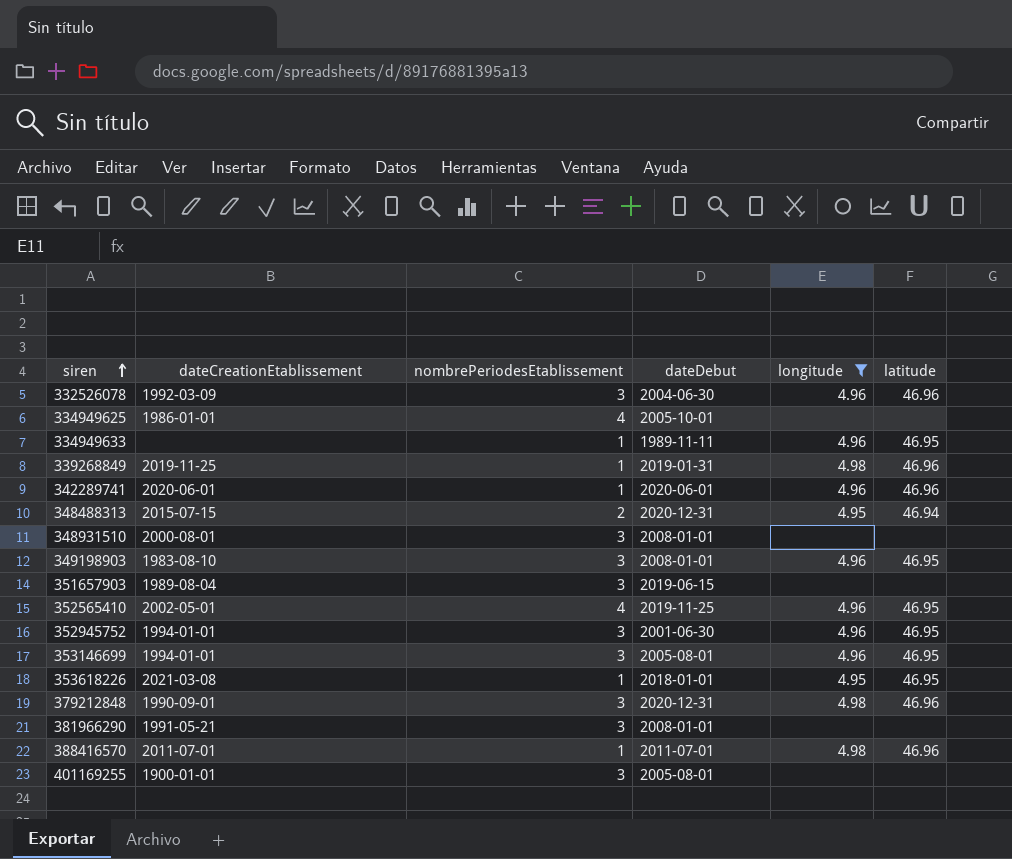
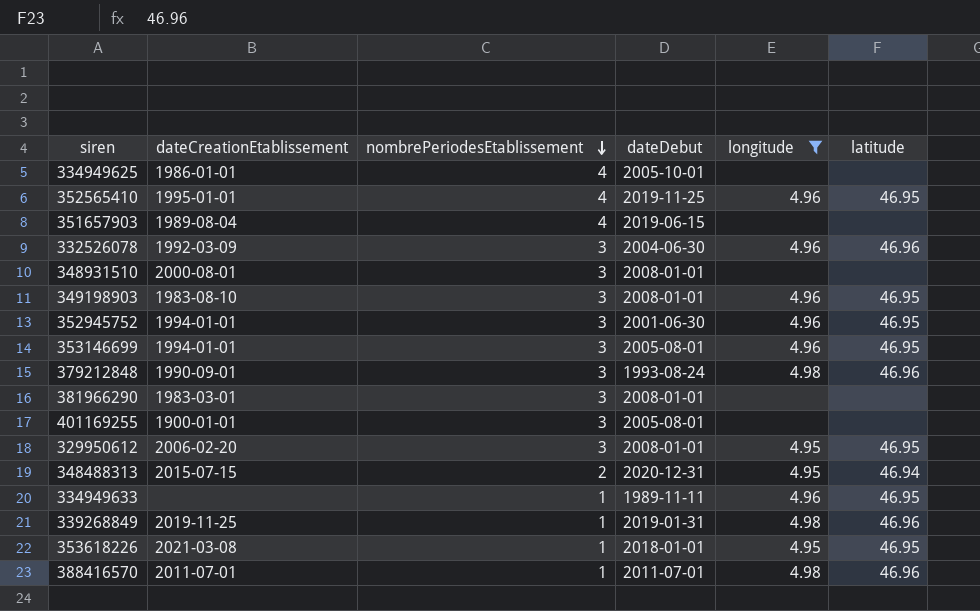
row order: siren ascending -> nombrePeriodesEtablissement descending
row 342289741: 2020-06-01 | 1 | 2020-06-01 | 4.96 | 46.96 -> none
352565410 | dateCreationEtablissement: 2002-05-01 -> 1995-01-01
351657903 | nombrePeriodesEtablissement: 3 -> 4
379212848 | dateDebut: 2020-12-31 -> 1993-08-24
381966290 | dateCreationEtablissement: 1991-05-21 -> 1983-03-01
row 329950612: none -> 2006-02-20 | 3 | 2008-01-01 | 4.95 | 46.95

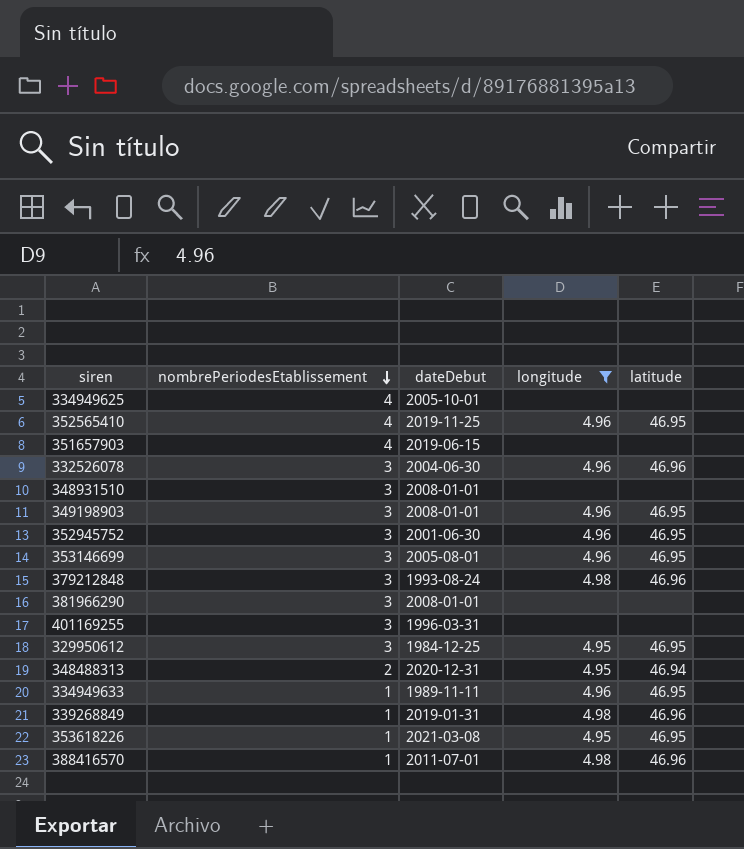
column dateCreationEtablissement | position: 2 -> none
401169255 | dateDebut: 2005-08-01 -> 1996-03-31
329950612 | dateDebut: 2008-01-01 -> 1984-12-25
353618226 | dateDebut: 2018-01-01 -> 2021-03-08

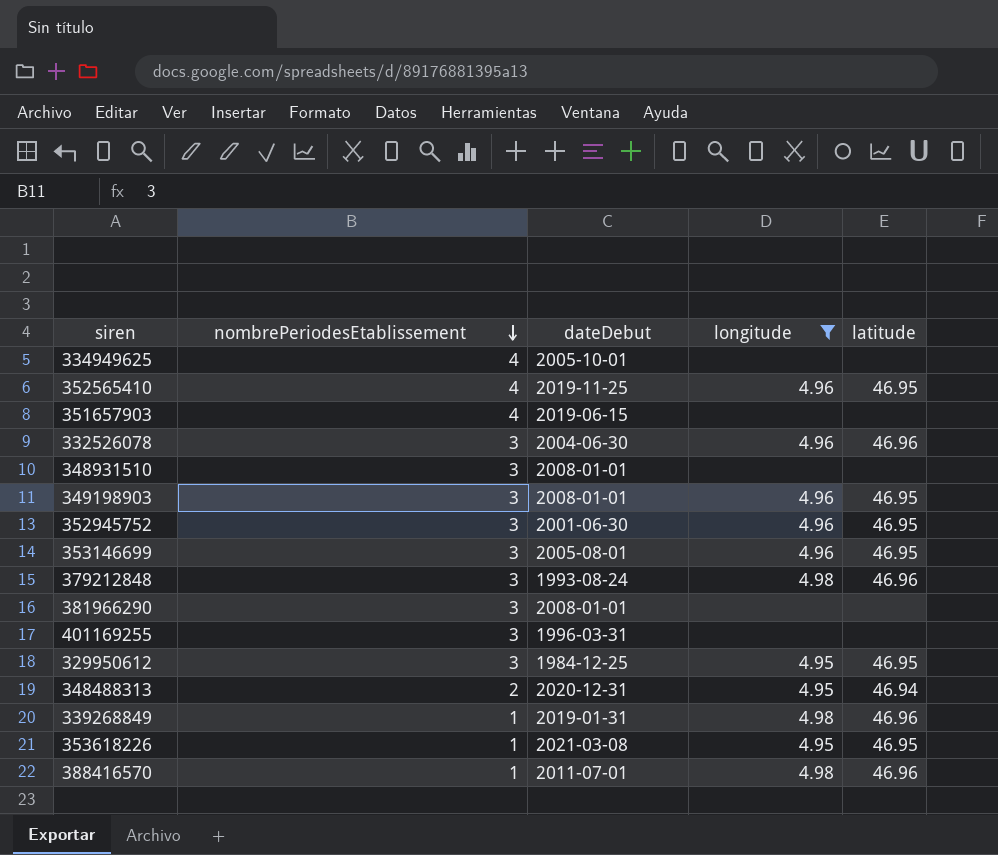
row 334949633: 1 | 1989-11-11 | 4.96 | 46.95 -> none

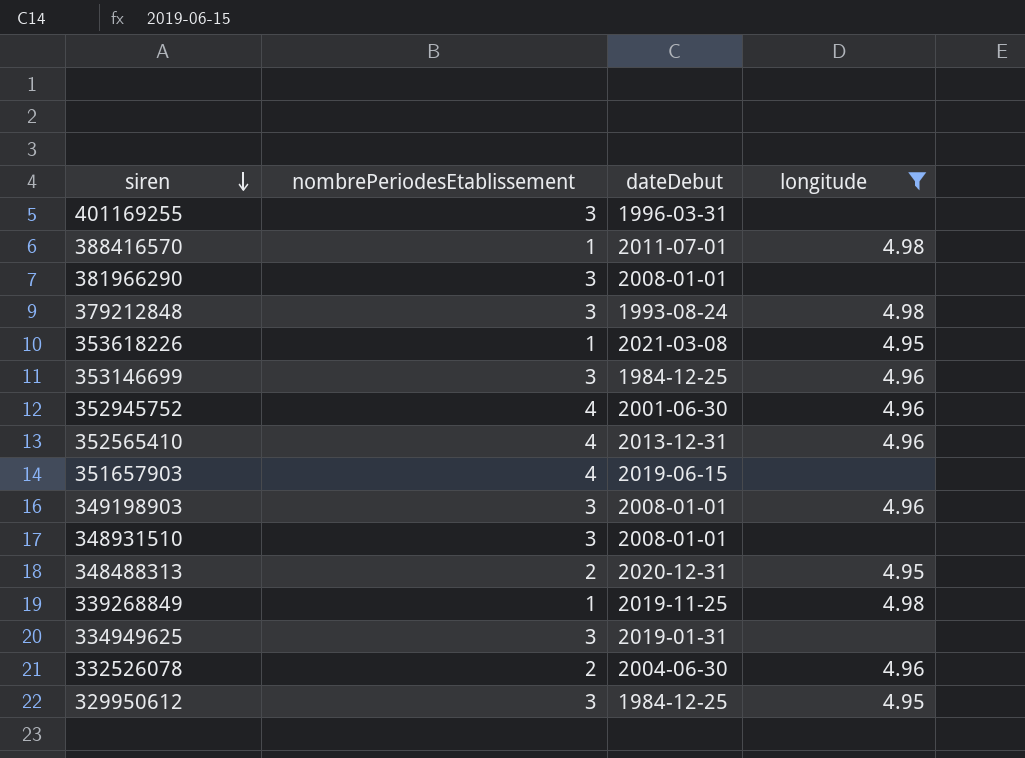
row order: nombrePeriodesEtablissement descending -> siren descending
column latitude | position: 5 -> none
353146699 | dateDebut: 2005-08-01 -> 1984-12-25
352945752 | nombrePeriodesEtablissement: 3 -> 4
352565410 | dateDebut: 2019-11-25 -> 2013-12-31
339268849 | dateDebut: 2019-01-31 -> 2019-11-25
334949625 | nombrePeriodesEtablissement: 4 -> 3
334949625 | dateDebut: 2005-10-01 -> 2019-01-31
332526078 | nombrePeriodesEtablissement: 3 -> 2

